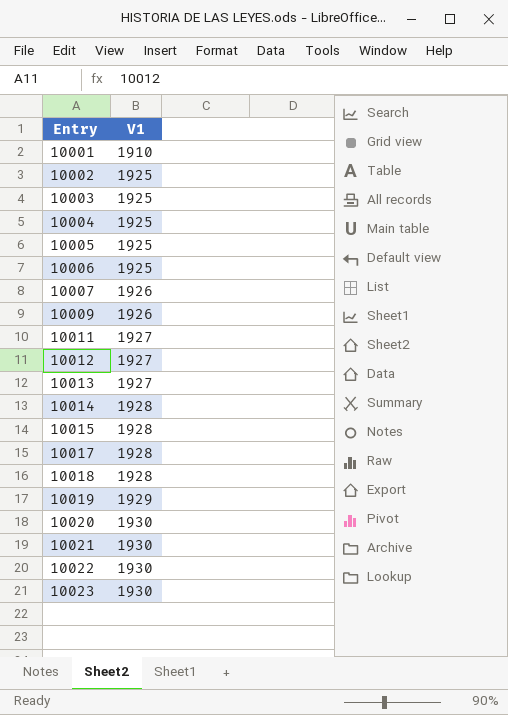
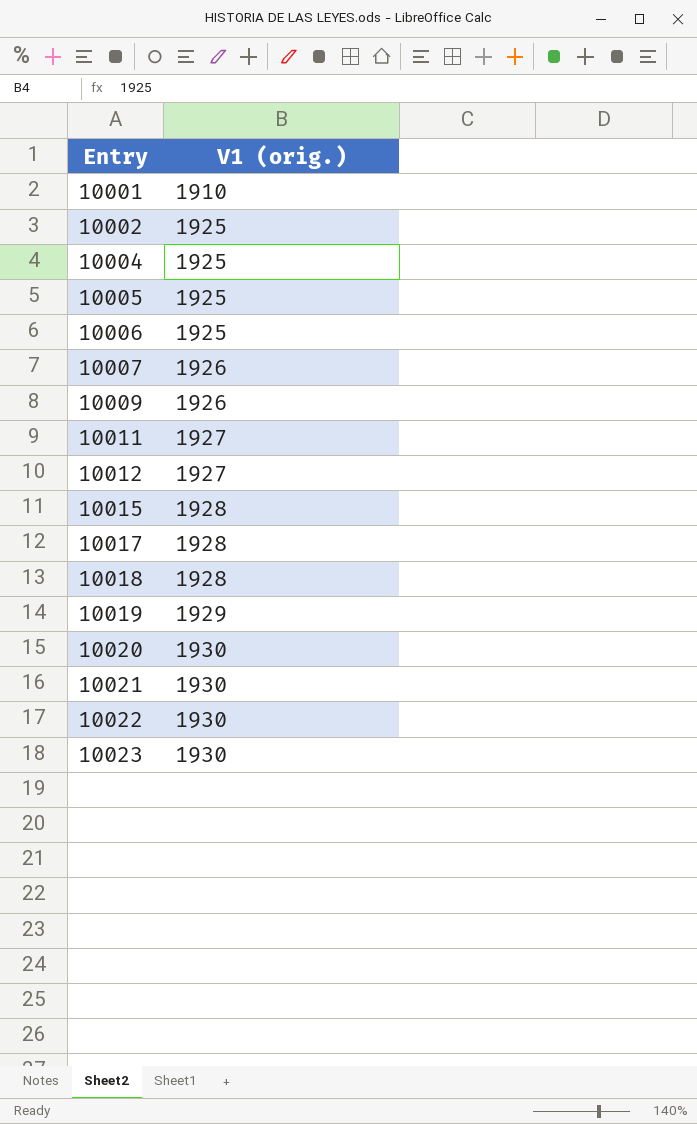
column name: V1 -> V1 (orig.)
row 10003: 1925 -> none
row 10013: 1927 -> none
row 10014: 1928 -> none

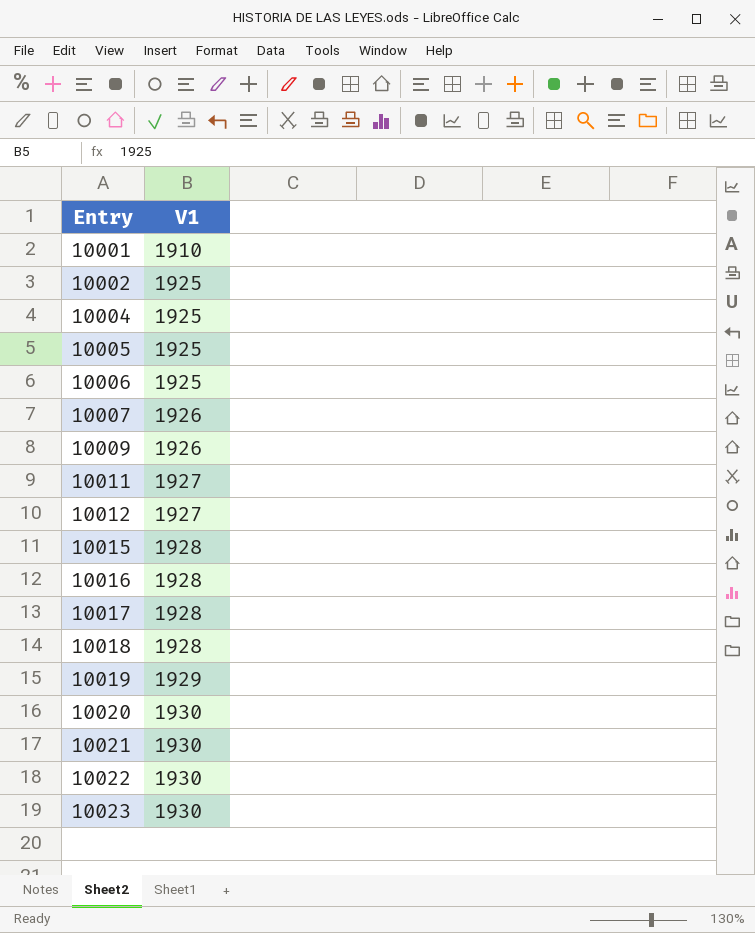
column name: V1 (orig.) -> V1
row 10016: none -> 1928

